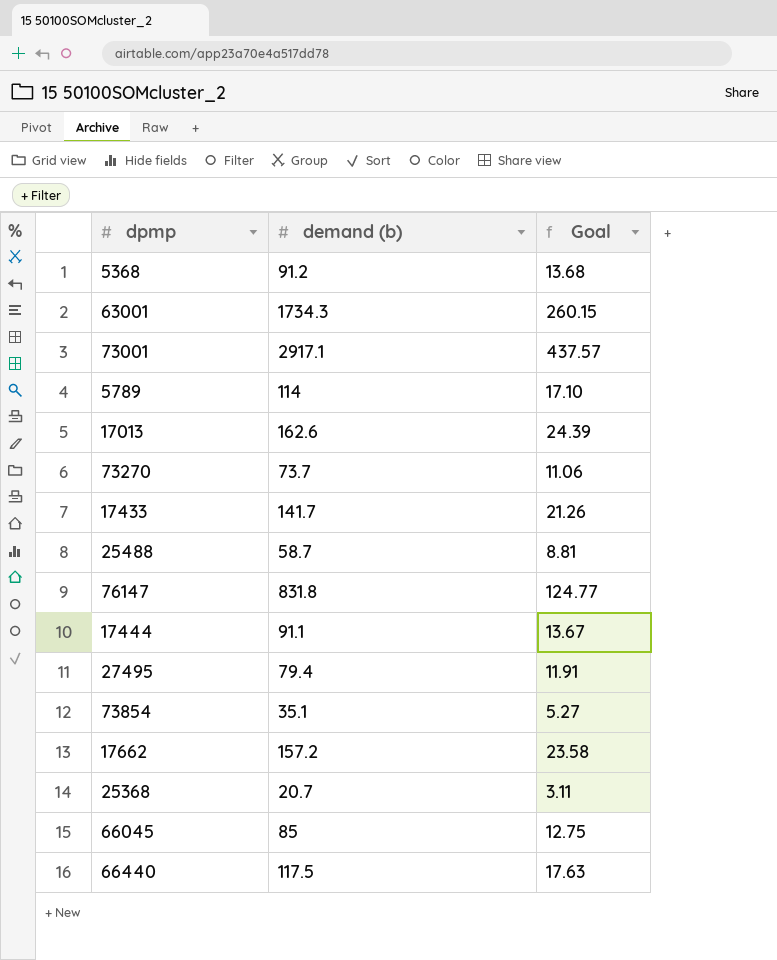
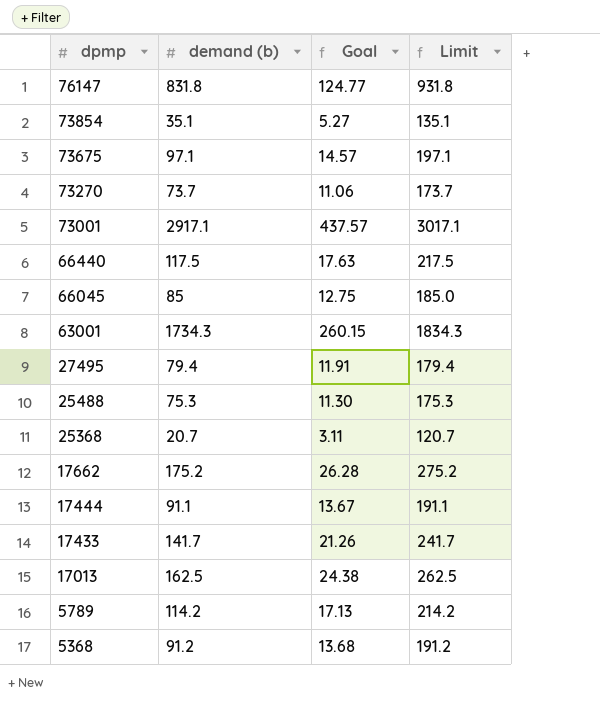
row order: none -> dpmp descending
column Limit | formula: none -> [demand (b)] + 100
row 73675: none -> 97.1 | 14.57 | 197.1
25488 | demand (b): 58.7 -> 75.3
25488 | Goal: 8.81 -> 11.30
17662 | demand (b): 157.2 -> 175.2
17662 | Goal: 23.58 -> 26.28
17013 | demand (b): 162.6 -> 162.5
17013 | Goal: 24.39 -> 24.38
5789 | demand (b): 114 -> 114.2
5789 | Goal: 17.10 -> 17.13

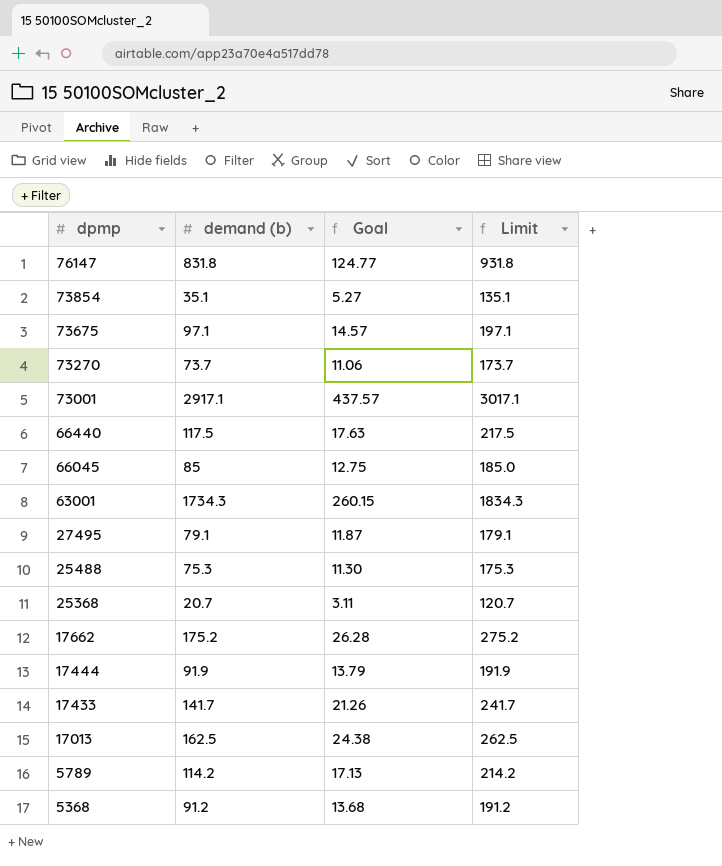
27495 | demand (b): 79.4 -> 79.1
27495 | Goal: 11.91 -> 11.87
27495 | Limit: 179.4 -> 179.1
17444 | demand (b): 91.1 -> 91.9
17444 | Goal: 13.67 -> 13.79
17444 | Limit: 191.1 -> 191.9

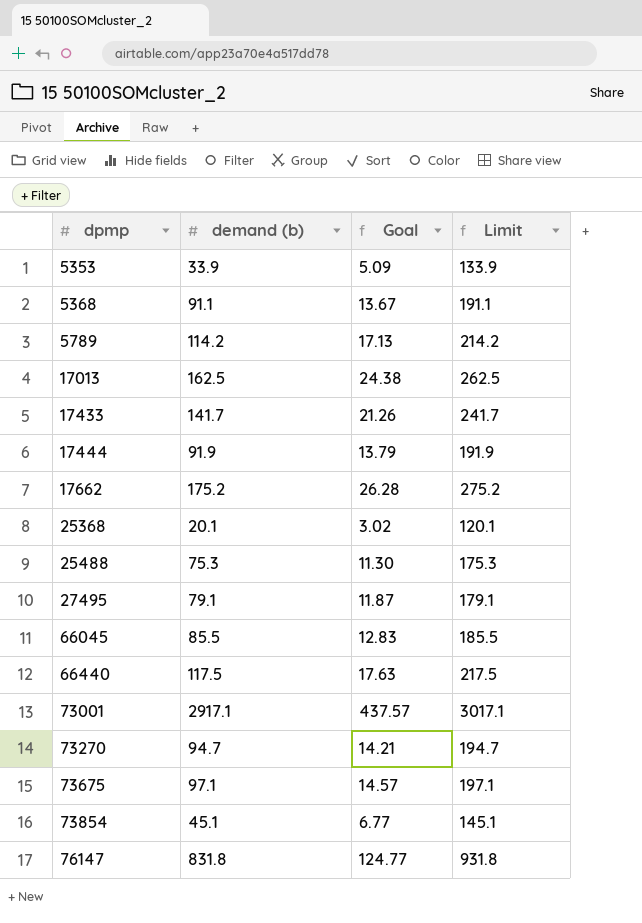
row order: dpmp descending -> dpmp ascending
row 63001: 1734.3 | 260.15 | 1834.3 -> none
row 5353: none -> 33.9 | 5.09 | 133.9
5368 | demand (b): 91.2 -> 91.1
5368 | Goal: 13.68 -> 13.67
5368 | Limit: 191.2 -> 191.1
25368 | demand (b): 20.7 -> 20.1
25368 | Goal: 3.11 -> 3.02
25368 | Limit: 120.7 -> 120.1
66045 | demand (b): 85 -> 85.5
66045 | Goal: 12.75 -> 12.83
66045 | Limit: 185.0 -> 185.5
73270 | demand (b): 73.7 -> 94.7
73270 | Goal: 11.06 -> 14.21
73270 | Limit: 173.7 -> 194.7
73854 | demand (b): 35.1 -> 45.1
73854 | Goal: 5.27 -> 6.77
73854 | Limit: 135.1 -> 145.1

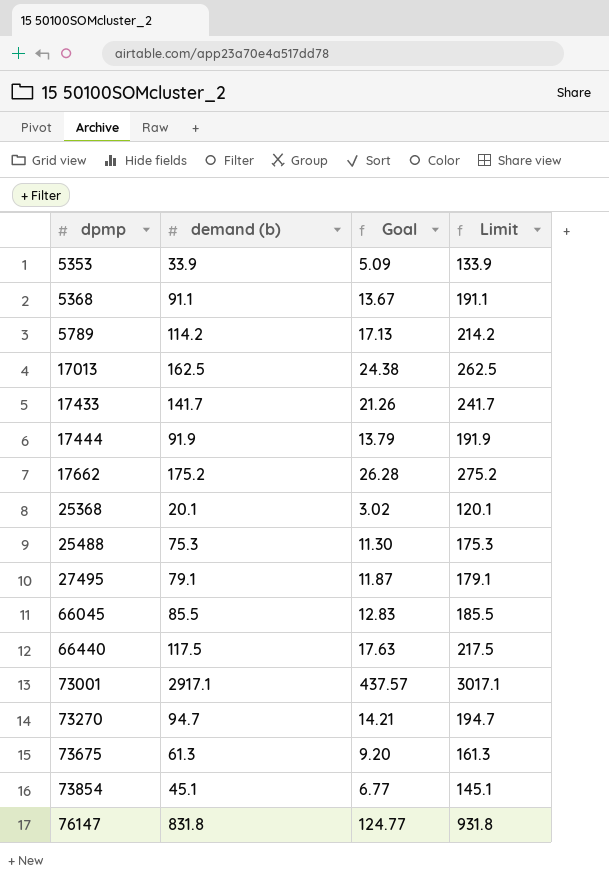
73675 | demand (b): 97.1 -> 61.3
73675 | Goal: 14.57 -> 9.20
73675 | Limit: 197.1 -> 161.3

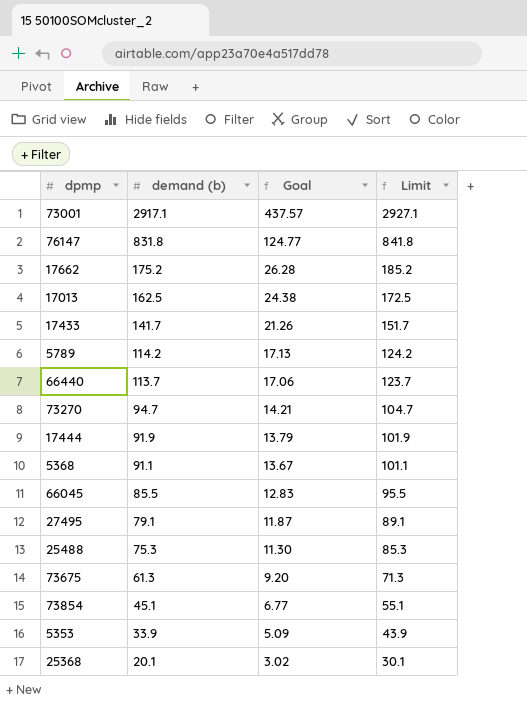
row order: dpmp ascending -> demand (b) descending
column Limit | formula: [demand (b)] + 100 -> [demand (b)] + 10
66440 | demand (b): 117.5 -> 113.7
66440 | Goal: 17.63 -> 17.06

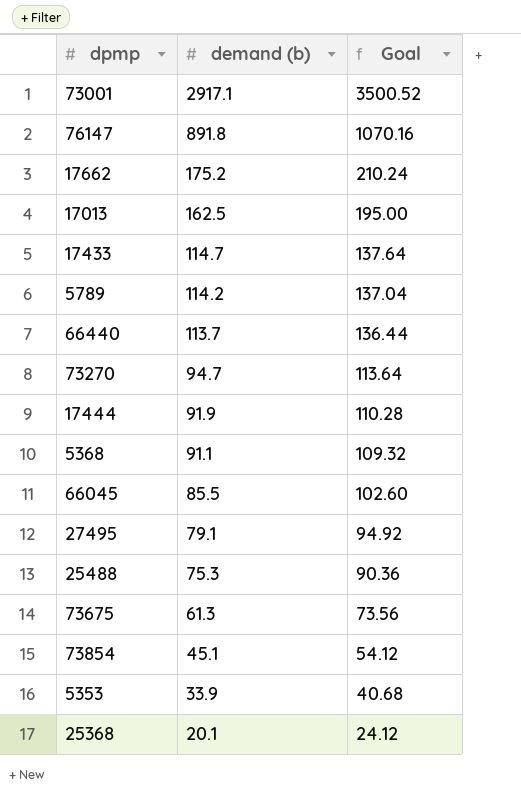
column Limit | formula: [demand (b)] + 10 -> none
column Goal | formula: [demand (b)] * 0.15 -> [demand (b)] * 1.2
76147 | demand (b): 831.8 -> 891.8
17433 | demand (b): 141.7 -> 114.7

